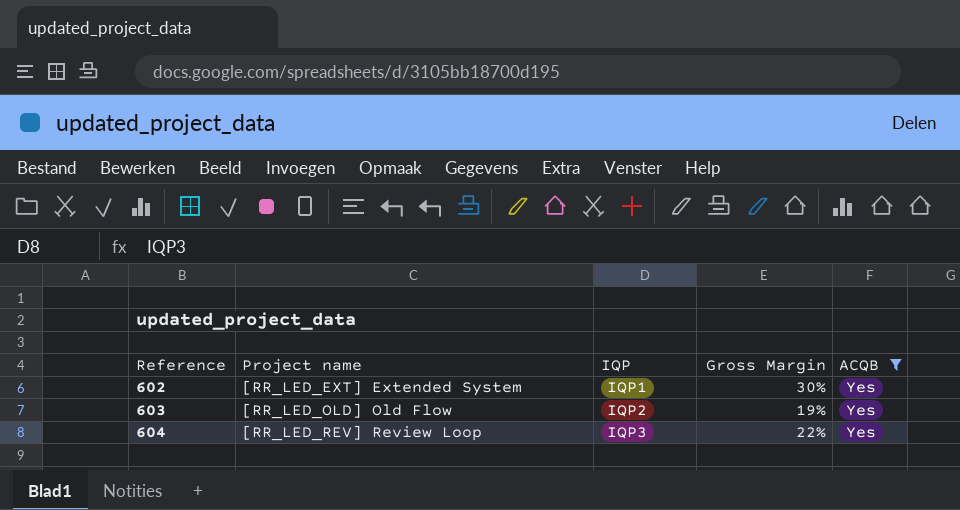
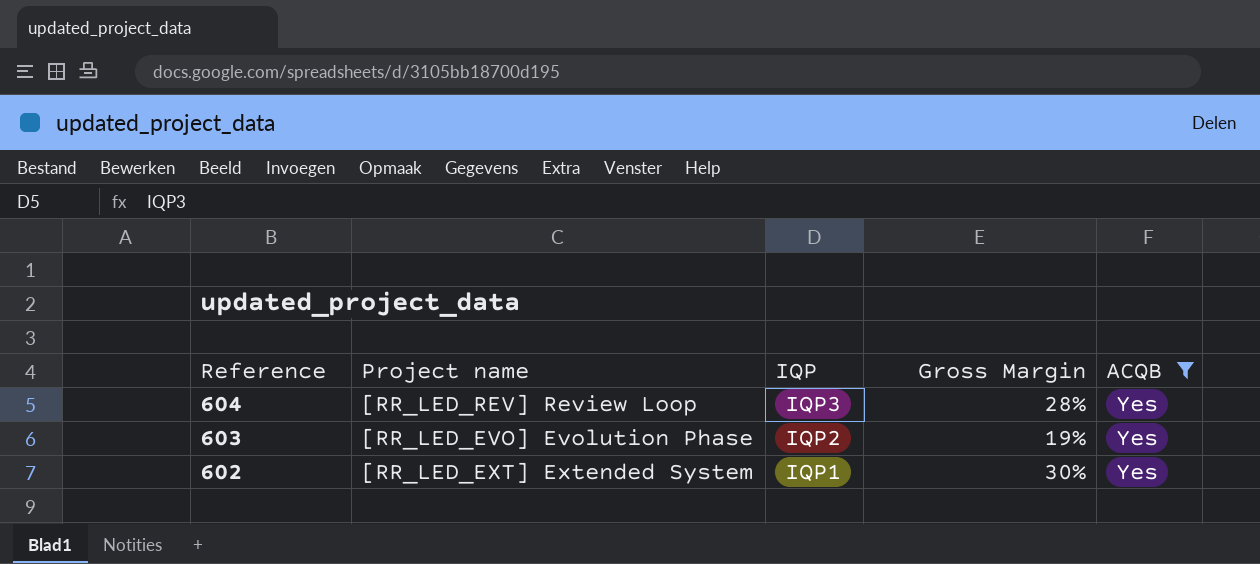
row order: Reference ascending -> Reference descending
604 | Gross Margin: 22% -> 28%
603 | Project name: [RR_LED_OLD] Old Flow -> [RR_LED_EVO] Evolution Phase

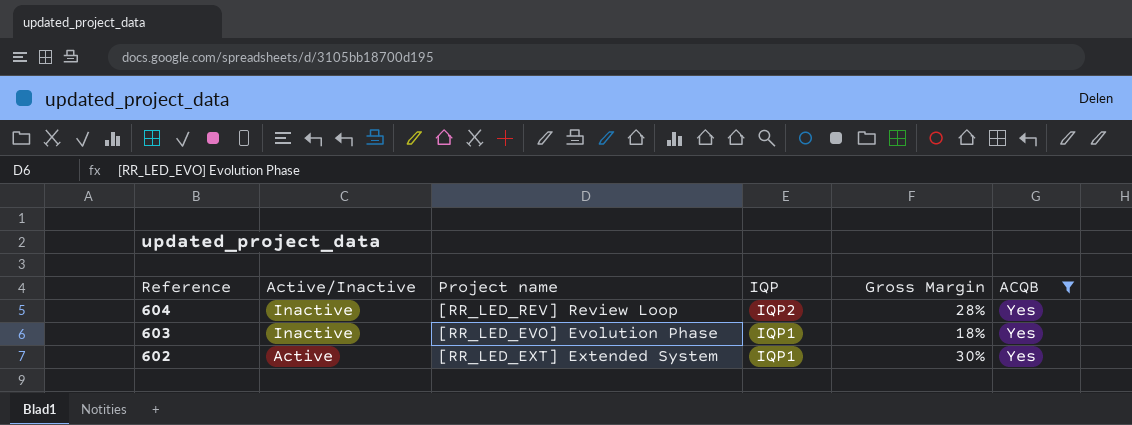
column Active/Inactive | position: none -> 2
604 | IQP: IQP3 -> IQP2
603 | IQP: IQP2 -> IQP1
603 | Gross Margin: 19% -> 18%

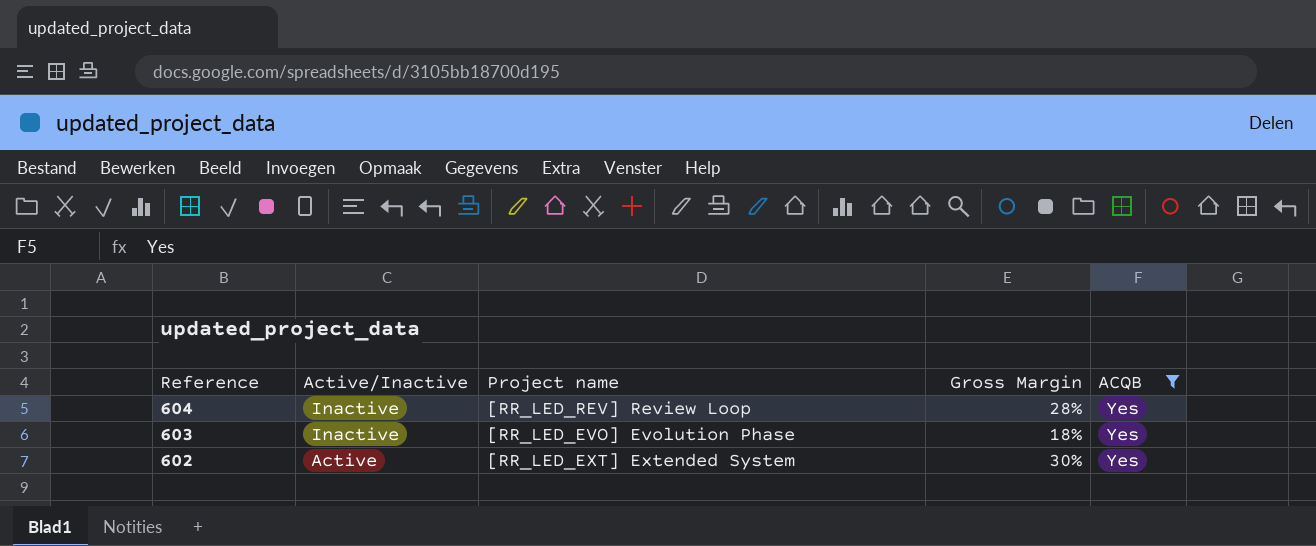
column IQP | position: 4 -> none

